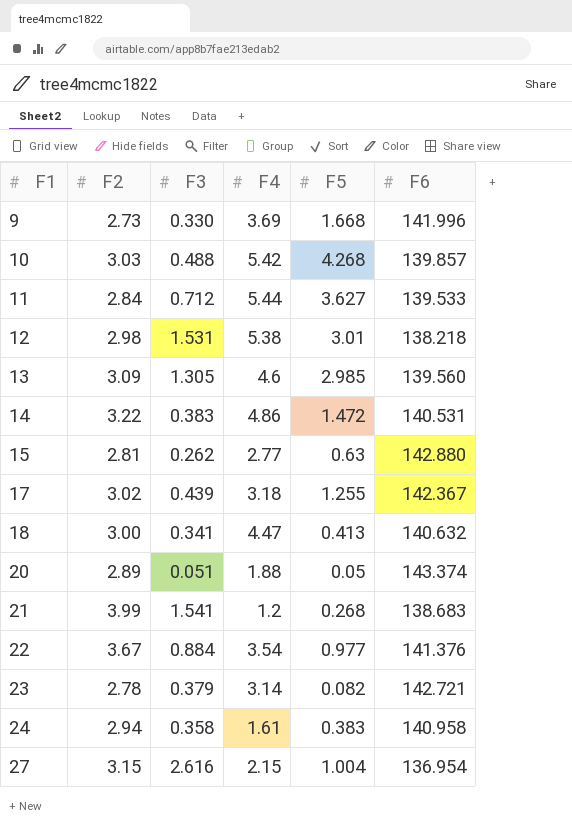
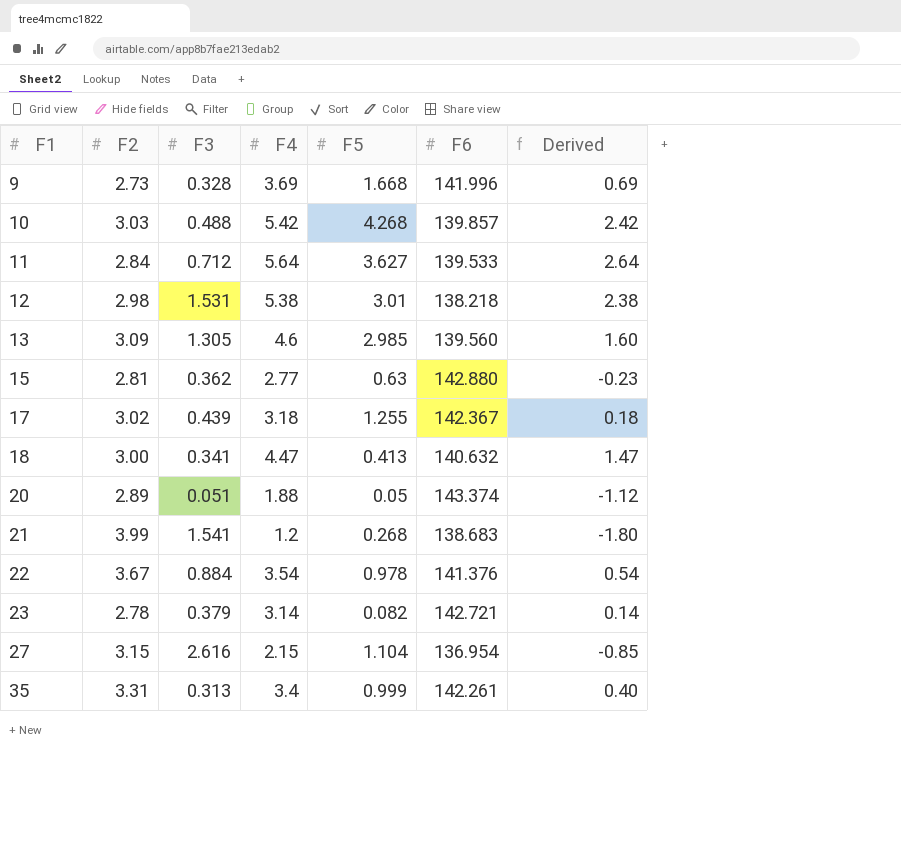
column Derived | formula: none -> [F4] - 3
row 14: 3.22 | 0.383 | 4.86 | 1.472 | 140.531 -> none
row 24: 2.94 | 0.358 | 1.61 | 0.383 | 140.958 -> none
9 | F3: 0.330 -> 0.328
11 | F4: 5.44 -> 5.64
15 | F3: 0.262 -> 0.362
22 | F5: 0.977 -> 0.978
27 | F5: 1.004 -> 1.104
row 35: none -> 3.31 | 0.313 | 3.4 | 0.999 | 142.261 | 0.40

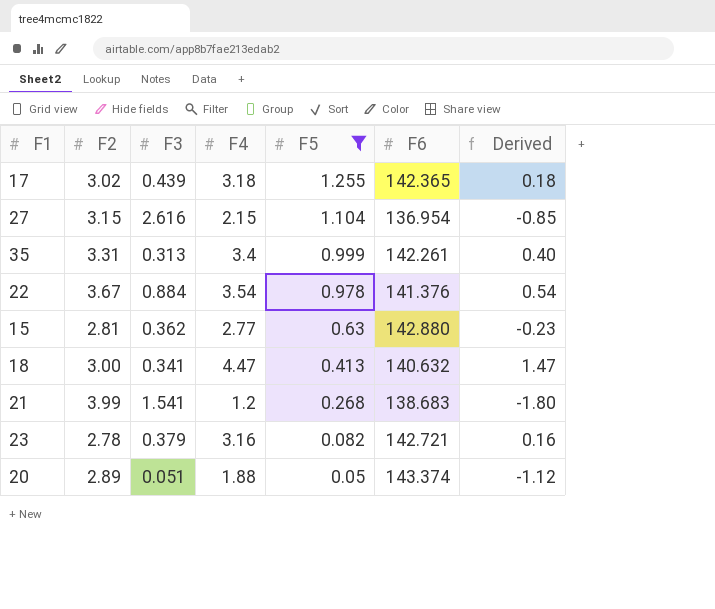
filter: none -> F5 <= 1.255
row order: F1 ascending -> F5 descending
17 | F6: 142.367 -> 142.365
23 | F4: 3.14 -> 3.16
23 | Derived: 0.14 -> 0.16

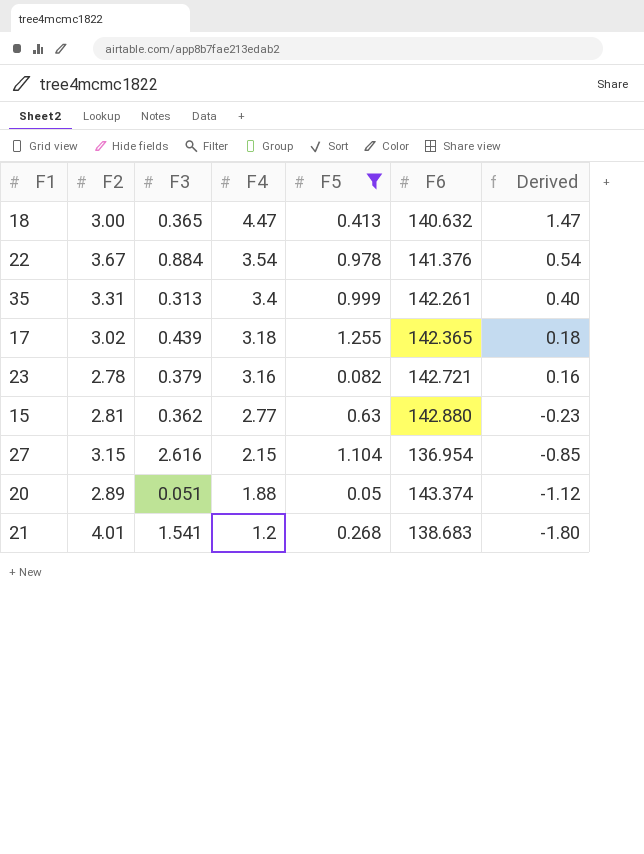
row order: F5 descending -> F4 descending
18 | F3: 0.341 -> 0.365
21 | F2: 3.99 -> 4.01

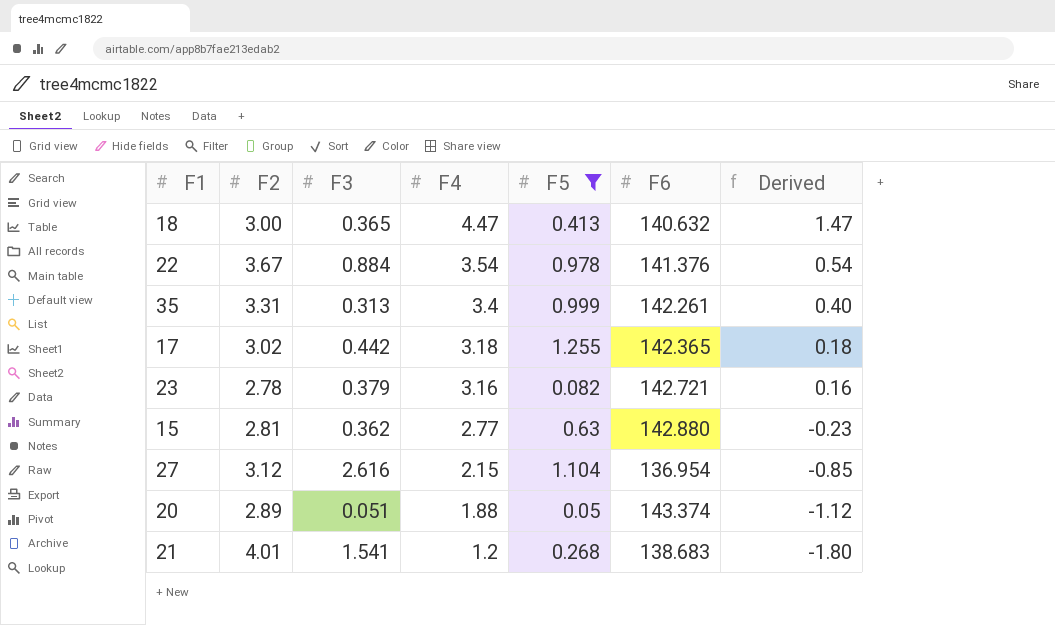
17 | F3: 0.439 -> 0.442
27 | F2: 3.15 -> 3.12

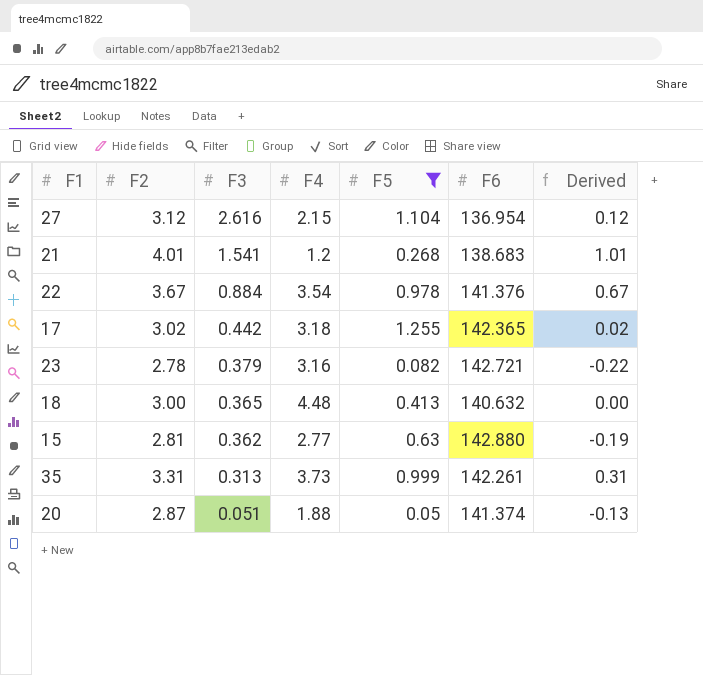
row order: F4 descending -> F3 descending
column Derived | formula: [F4] - 3 -> [F2] - 3
18 | F4: 4.47 -> 4.48
35 | F4: 3.4 -> 3.73
20 | F2: 2.89 -> 2.87
20 | F6: 143.374 -> 141.374

